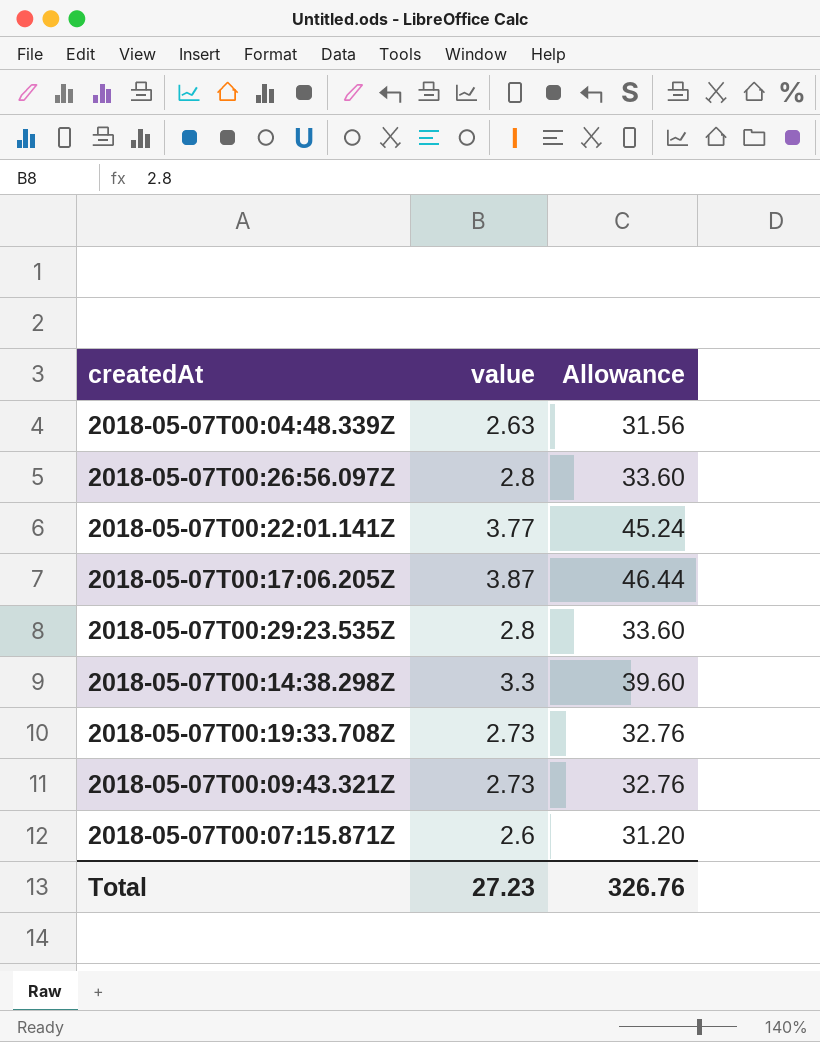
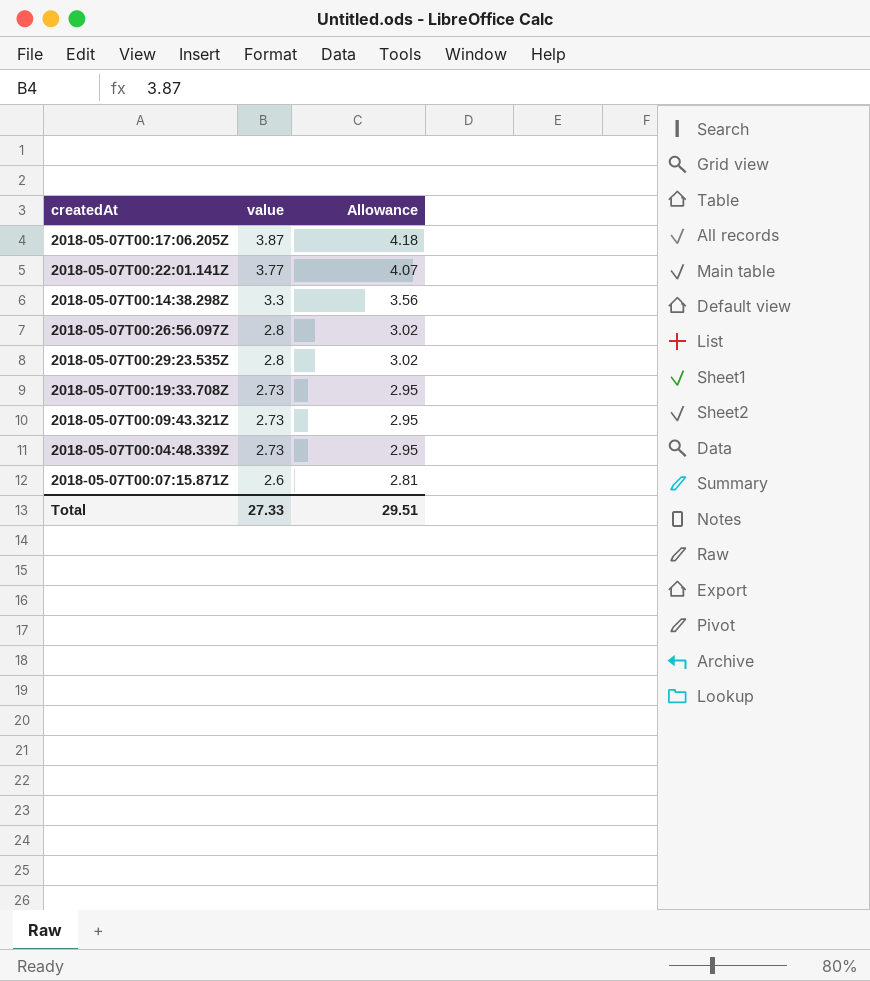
row order: none -> value descending
column Allowance | formula: [value] * 12 -> [value] * 1.08
2018-05-07T00:04:48.339Z | value: 2.63 -> 2.73
Total | value: 27.23 -> 27.33
Total | Allowance: 326.76 -> 29.51

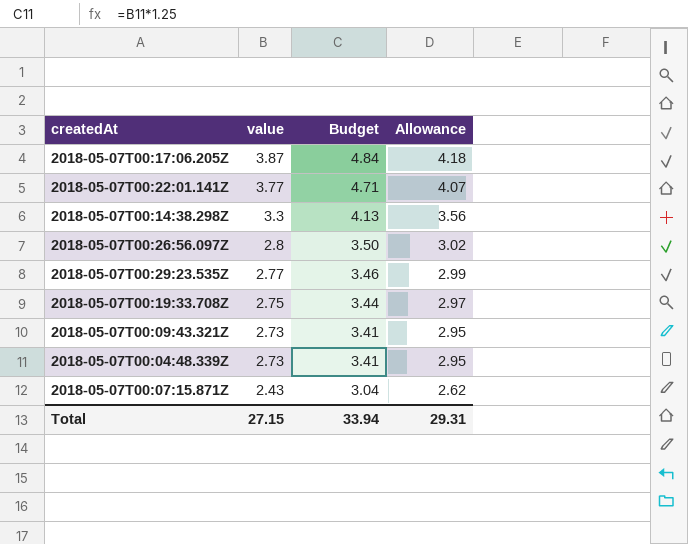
column Budget | formula: none -> [value] * 1.25
2018-05-07T00:29:23.535Z | value: 2.8 -> 2.77
2018-05-07T00:29:23.535Z | Allowance: 3.02 -> 2.99
2018-05-07T00:19:33.708Z | value: 2.73 -> 2.75
2018-05-07T00:19:33.708Z | Allowance: 2.95 -> 2.97
2018-05-07T00:07:15.871Z | value: 2.6 -> 2.43
2018-05-07T00:07:15.871Z | Allowance: 2.81 -> 2.62
Total | value: 27.33 -> 27.15
Total | Allowance: 29.51 -> 29.31

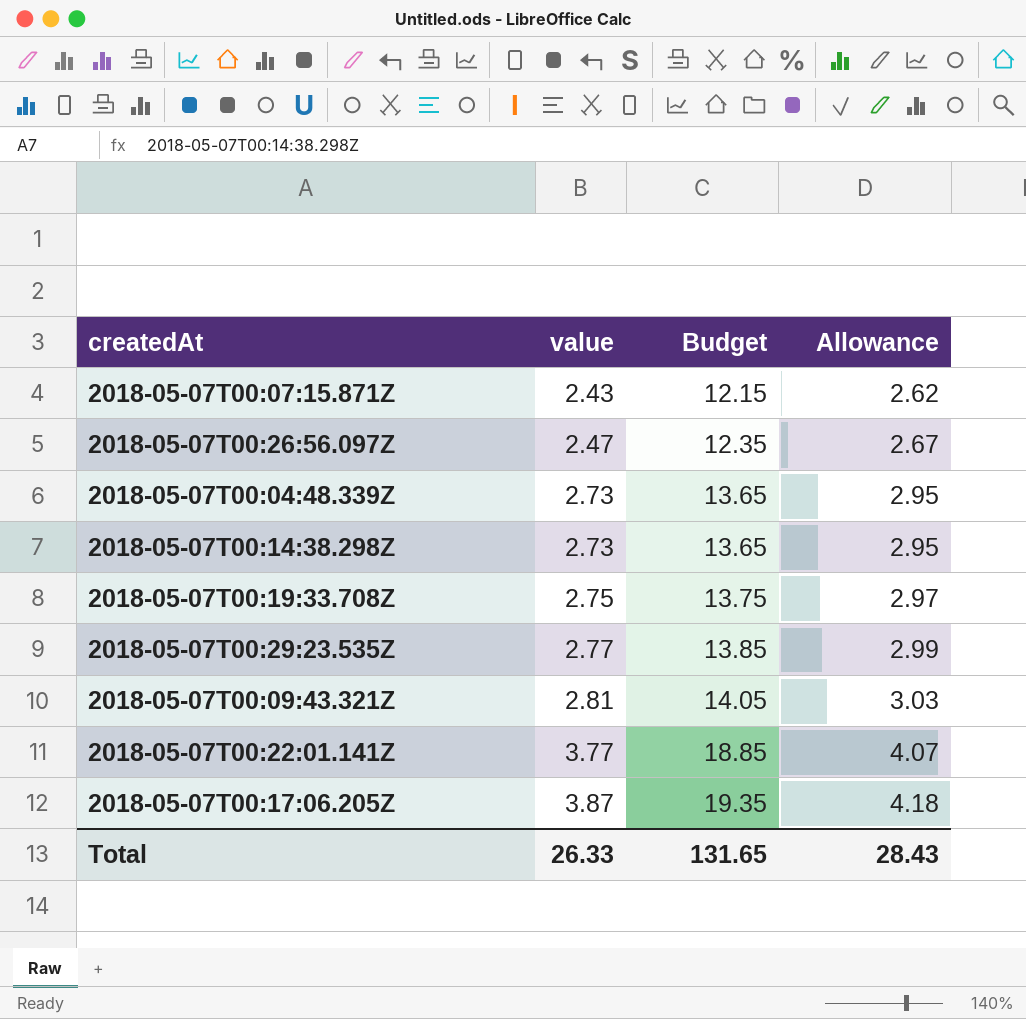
row order: value descending -> value ascending
column Budget | formula: [value] * 1.25 -> [value] * 5
2018-05-07T00:26:56.097Z | value: 2.8 -> 2.47
2018-05-07T00:26:56.097Z | Allowance: 3.02 -> 2.67
2018-05-07T00:14:38.298Z | value: 3.3 -> 2.73
2018-05-07T00:14:38.298Z | Allowance: 3.56 -> 2.95
2018-05-07T00:09:43.321Z | value: 2.73 -> 2.81
2018-05-07T00:09:43.321Z | Allowance: 2.95 -> 3.03
Total | value: 27.15 -> 26.33
Total | Budget: 33.94 -> 131.65
Total | Allowance: 29.31 -> 28.43

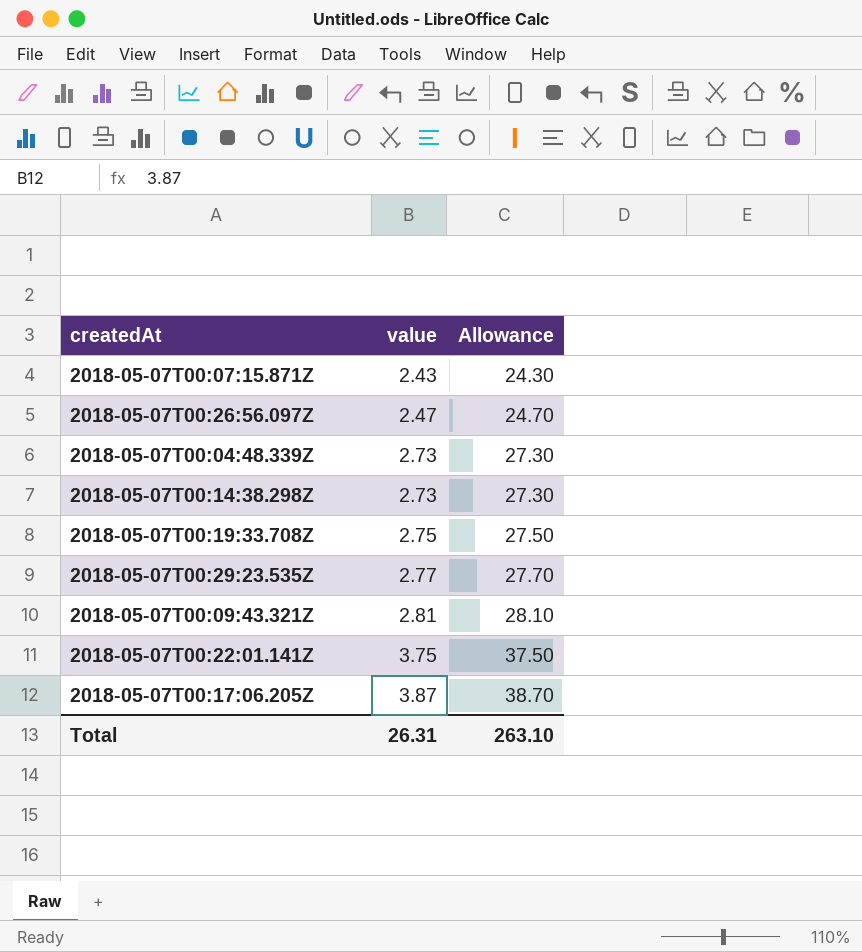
column Budget | formula: [value] * 5 -> none
column Allowance | formula: [value] * 1.08 -> [value] * 10
2018-05-07T00:22:01.141Z | value: 3.77 -> 3.75
Total | value: 26.33 -> 26.31
Total | Allowance: 28.43 -> 263.10

